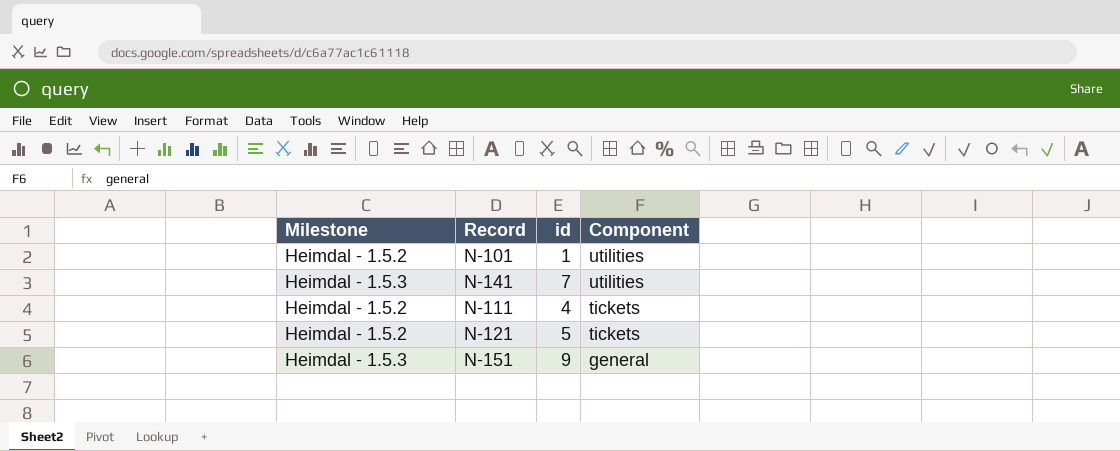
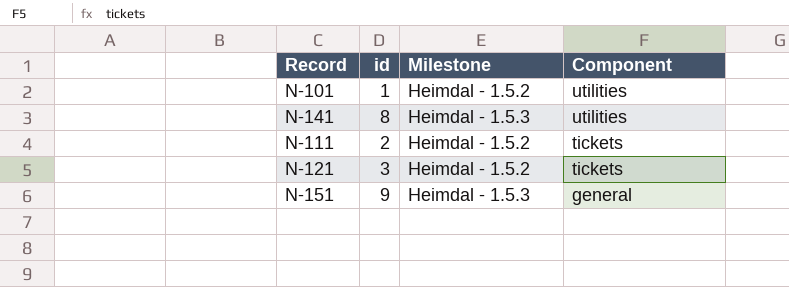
column Milestone | position: 1 -> 3
N-141 | id: 7 -> 8
N-111 | id: 4 -> 2
N-121 | id: 5 -> 3

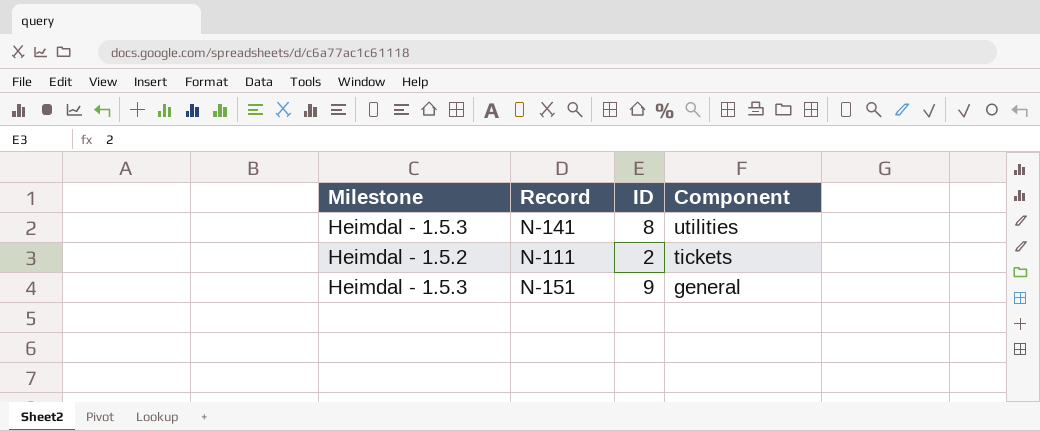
column Milestone | position: 3 -> 1
column name: id -> ID
row N-101: 1 | Heimdal - 1.5.2 | utilities -> none
row N-121: 3 | Heimdal - 1.5.2 | tickets -> none

